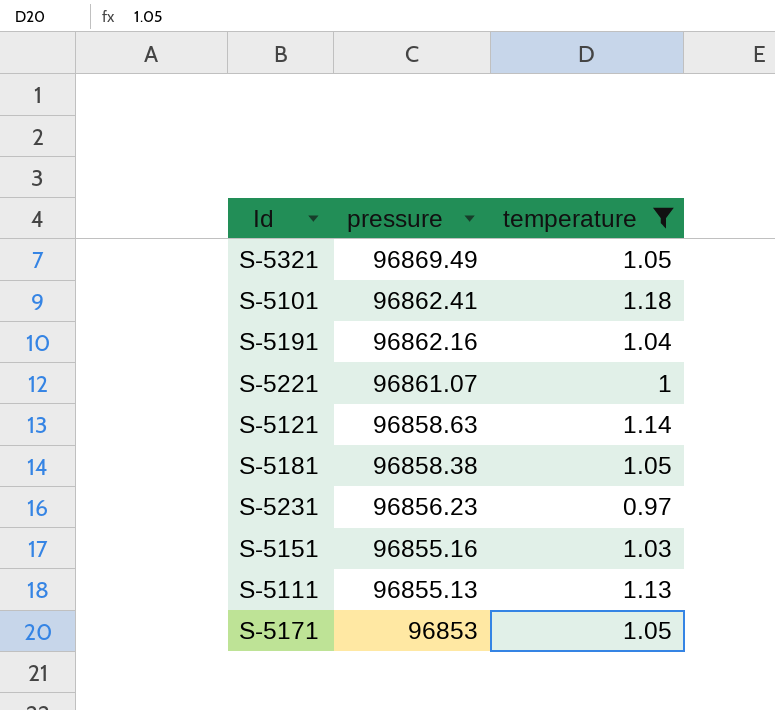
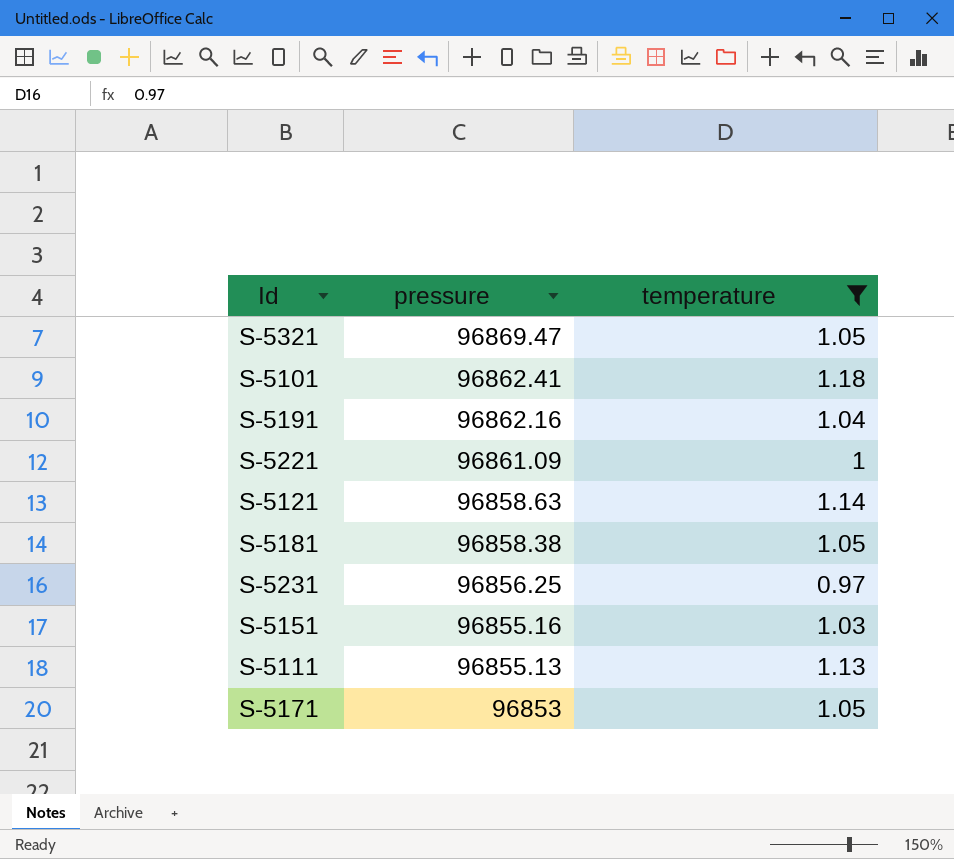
S-5321 | pressure: 96869.49 -> 96869.47
S-5221 | pressure: 96861.07 -> 96861.09
S-5231 | pressure: 96856.23 -> 96856.25

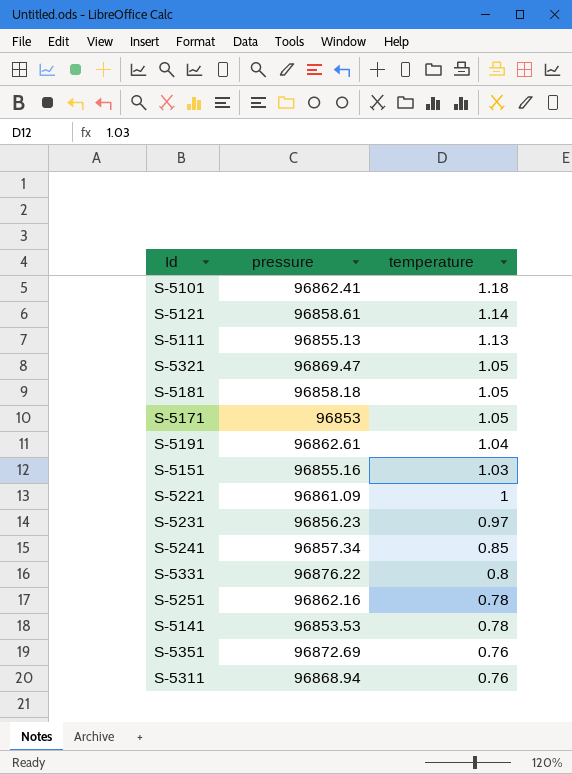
filter: temperature >= 0.97 -> none
row order: pressure descending -> temperature descending
S-5121 | pressure: 96858.63 -> 96858.61
S-5181 | pressure: 96858.38 -> 96858.18
S-5191 | pressure: 96862.16 -> 96862.61
S-5231 | pressure: 96856.25 -> 96856.23

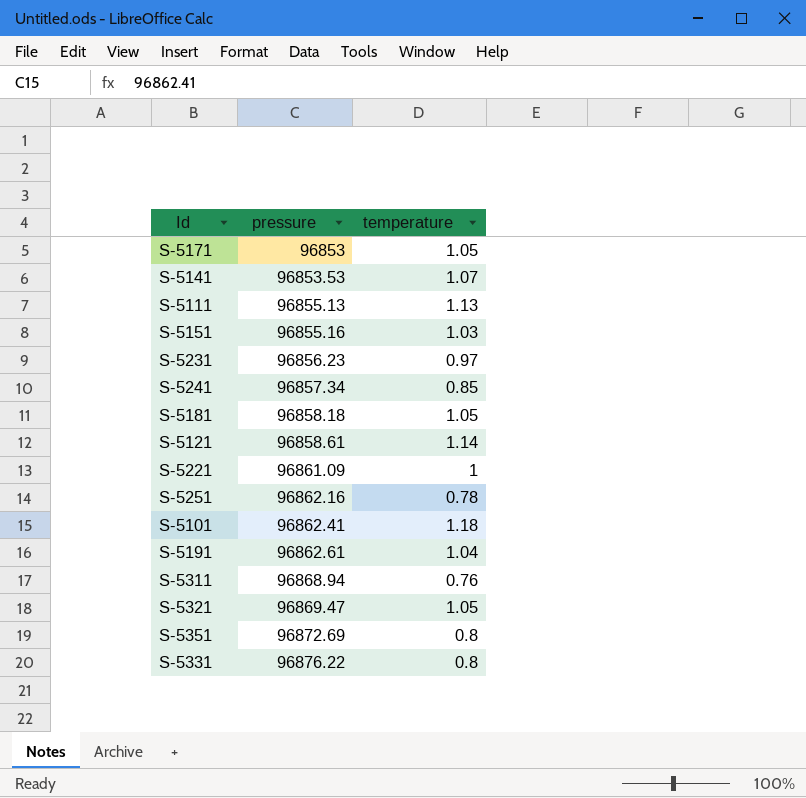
row order: temperature descending -> pressure ascending
S-5141 | temperature: 0.78 -> 1.07
S-5351 | temperature: 0.76 -> 0.8

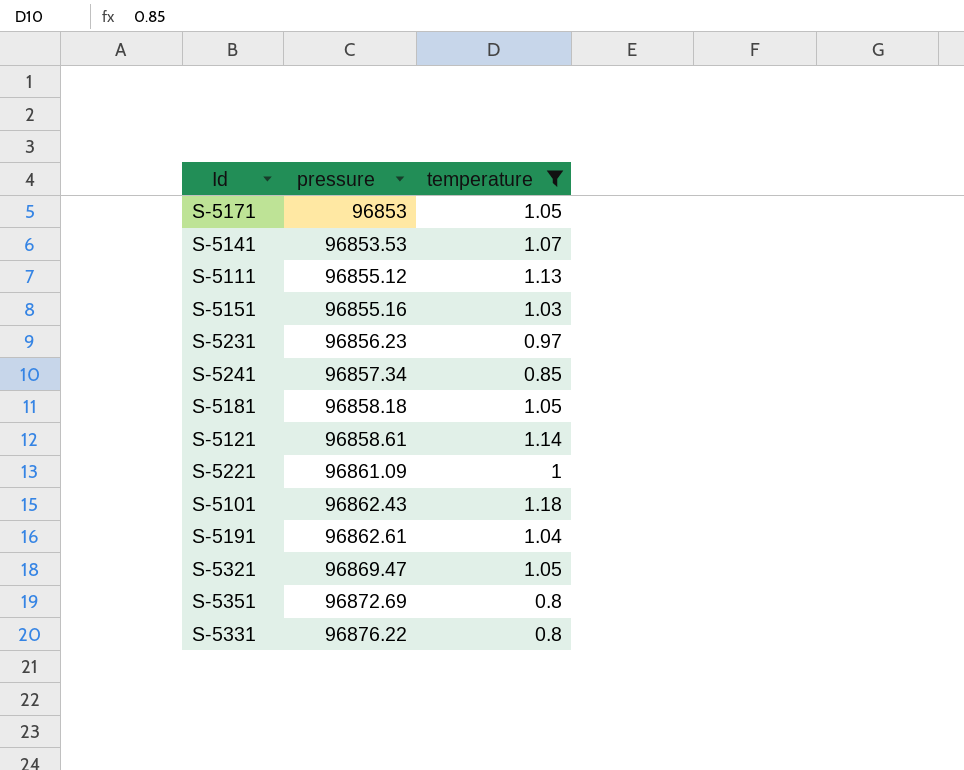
filter: none -> temperature >= 0.8
S-5111 | pressure: 96855.13 -> 96855.12
S-5101 | pressure: 96862.41 -> 96862.43

